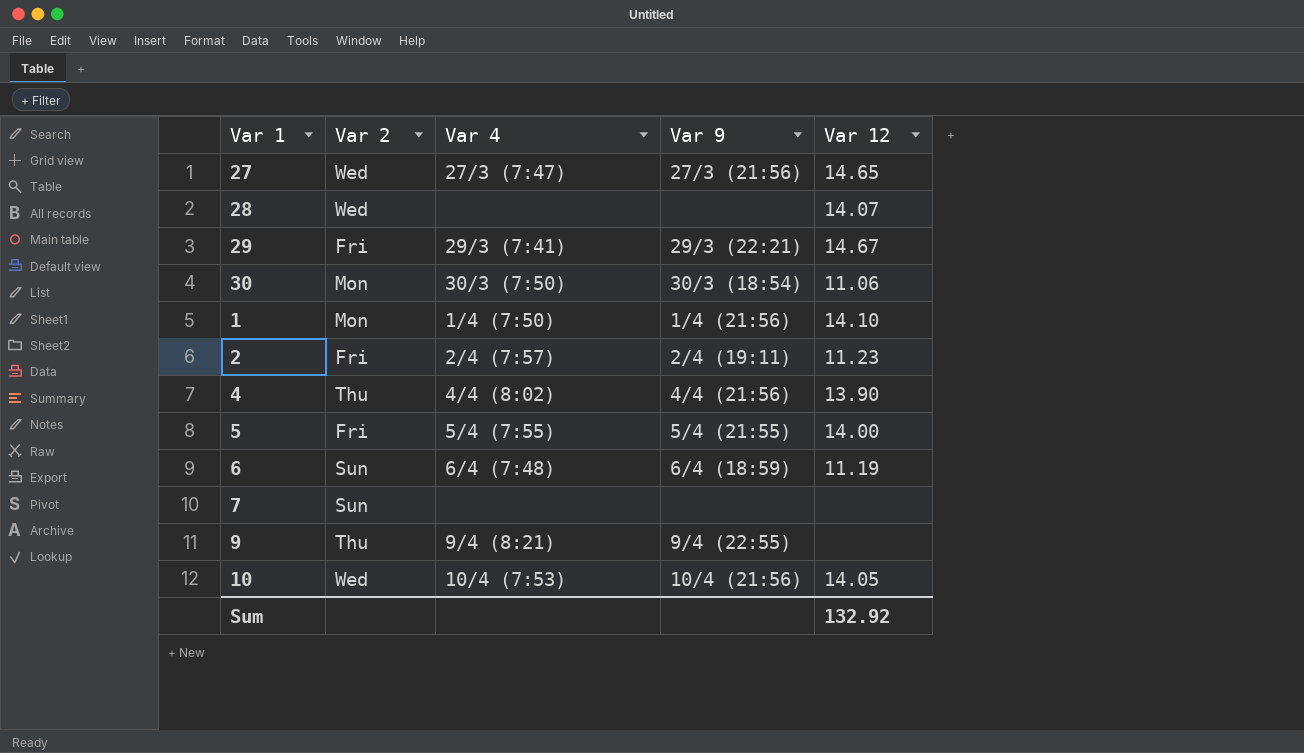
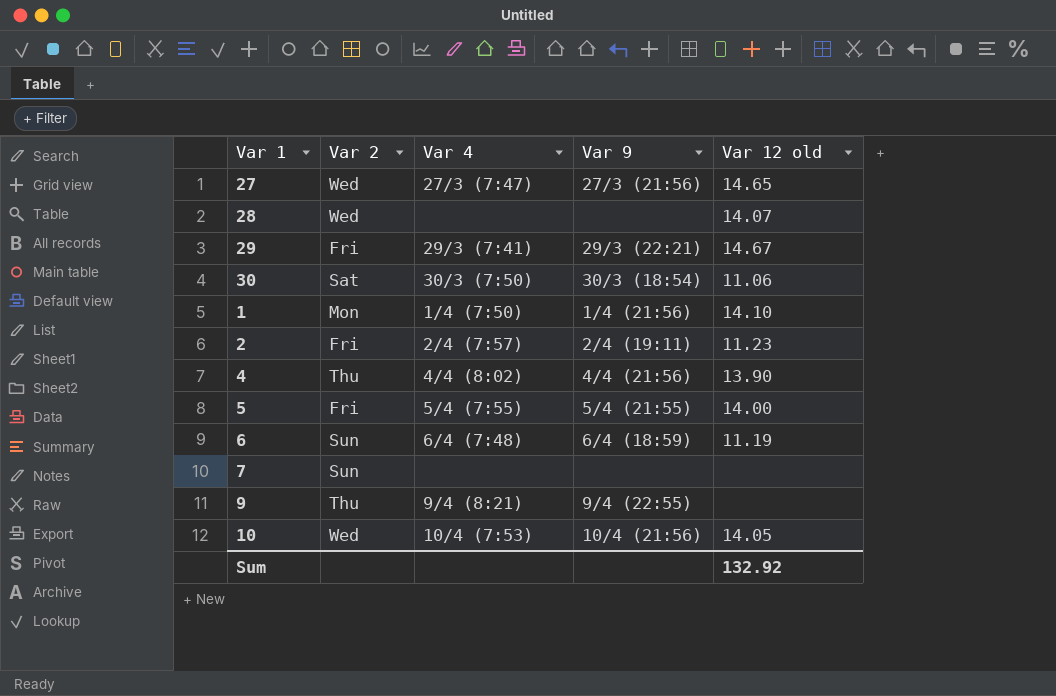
column name: Var 12 -> Var 12 old
30 | Var 2: Mon -> Sat

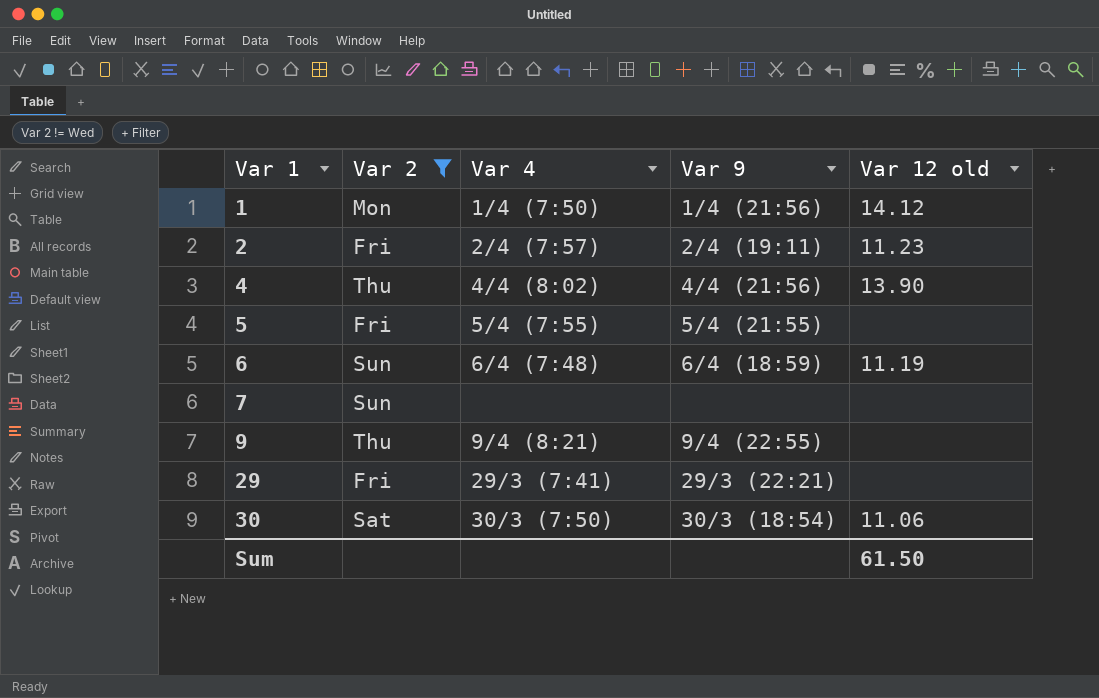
filter: none -> Var 2 != Wed
row order: none -> Var 1 ascending
1 | Var 12 old: 14.10 -> 14.12
5 | Var 12 old: 14.00 -> none
29 | Var 12 old: 14.67 -> none
Sum | Var 12 old: 132.92 -> 61.50

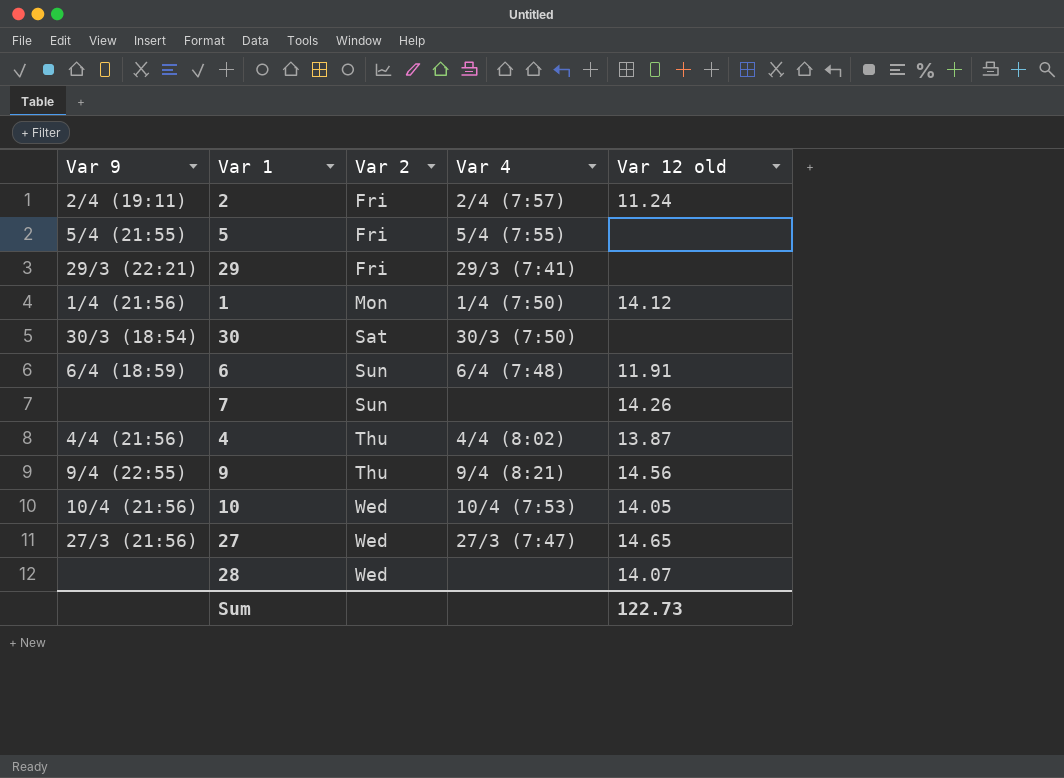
filter: Var 2 != Wed -> none
row order: Var 1 ascending -> Var 2 ascending
column Var 9 | position: 4 -> 1
2 | Var 12 old: 11.23 -> 11.24
30 | Var 12 old: 11.06 -> none
6 | Var 12 old: 11.19 -> 11.91
7 | Var 12 old: none -> 14.26
4 | Var 12 old: 13.90 -> 13.87
9 | Var 12 old: none -> 14.56
Sum | Var 12 old: 61.50 -> 122.73

